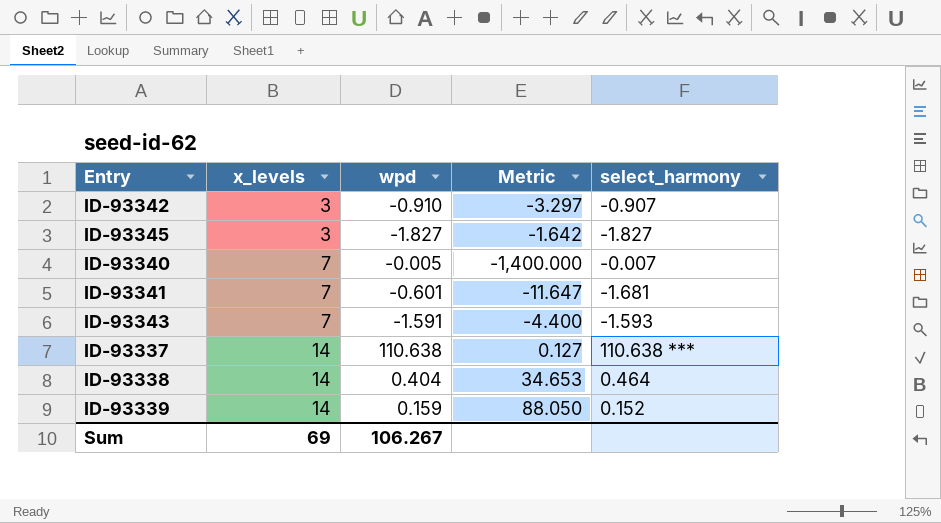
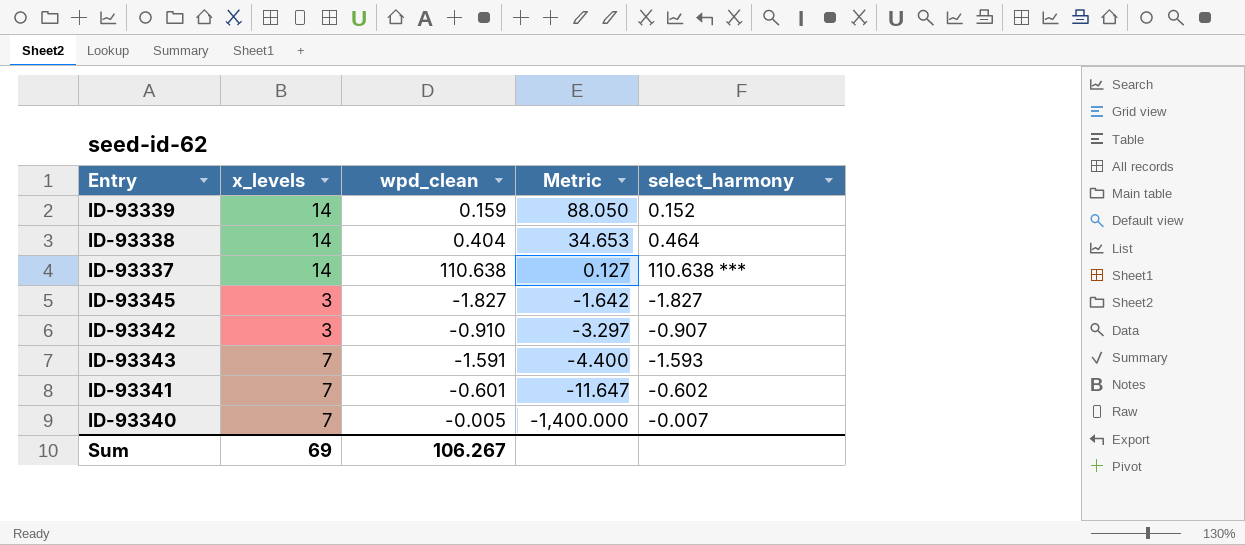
row order: x_levels ascending -> Metric descending
column name: wpd -> wpd_clean
ID-93341 | select_harmony: -1.681 -> -0.602

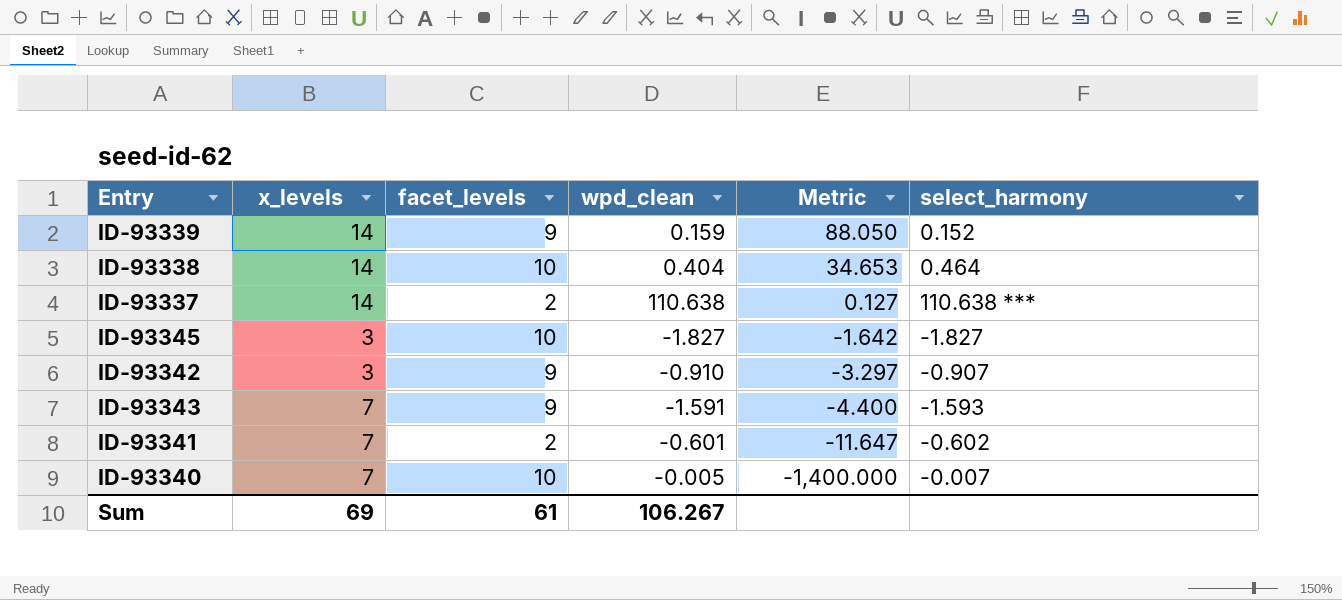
column facet_levels | position: none -> 3

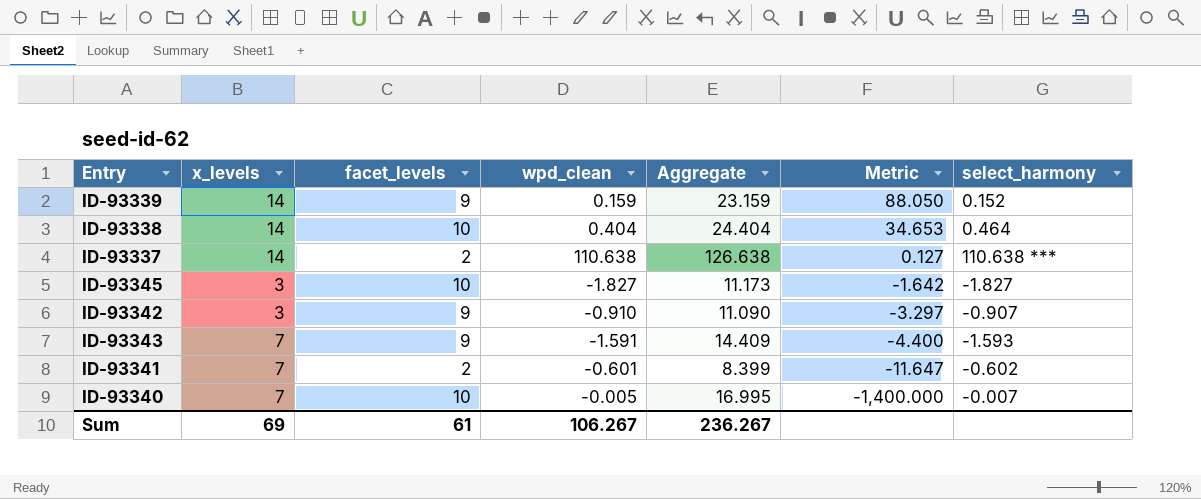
column Aggregate | formula: none -> [x_levels] + [facet_levels] + [wpd_clean]

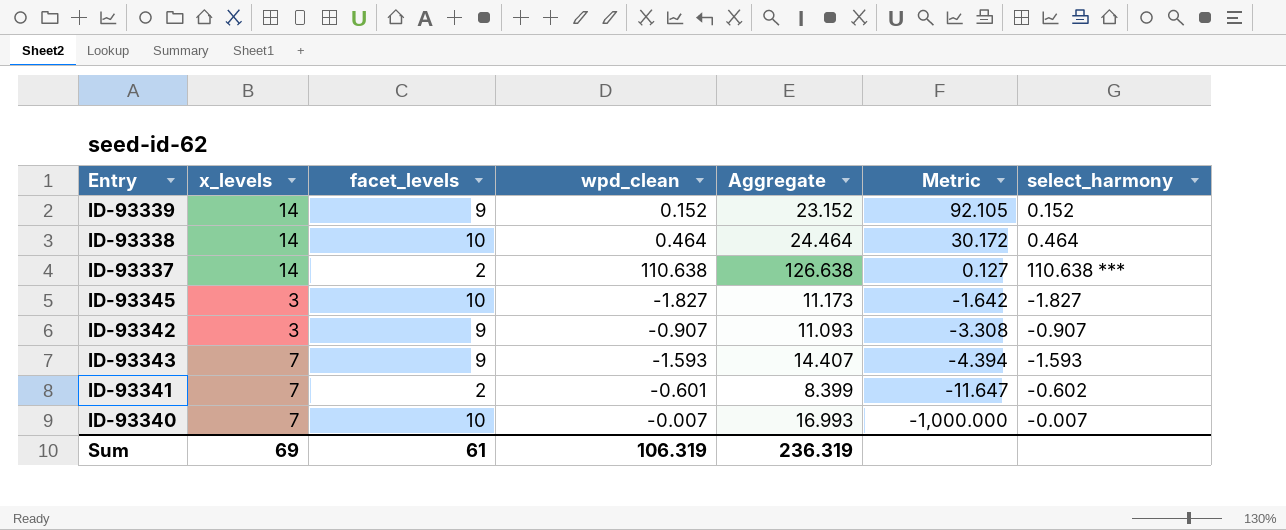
ID-93339 | wpd_clean: 0.159 -> 0.152
ID-93339 | Aggregate: 23.159 -> 23.152
ID-93339 | Metric: 88.050 -> 92.105
ID-93338 | wpd_clean: 0.404 -> 0.464
ID-93338 | Aggregate: 24.404 -> 24.464
ID-93338 | Metric: 34.653 -> 30.172
ID-93342 | wpd_clean: -0.910 -> -0.907
ID-93342 | Aggregate: 11.090 -> 11.093
ID-93342 | Metric: -3.297 -> -3.308
ID-93343 | wpd_clean: -1.591 -> -1.593
ID-93343 | Aggregate: 14.409 -> 14.407
ID-93343 | Metric: -4.400 -> -4.394
ID-93340 | wpd_clean: -0.005 -> -0.007
ID-93340 | Aggregate: 16.995 -> 16.993
ID-93340 | Metric: -1,400.000 -> -1,000.000
Sum | wpd_clean: 106.267 -> 106.319
Sum | Aggregate: 236.267 -> 236.319

